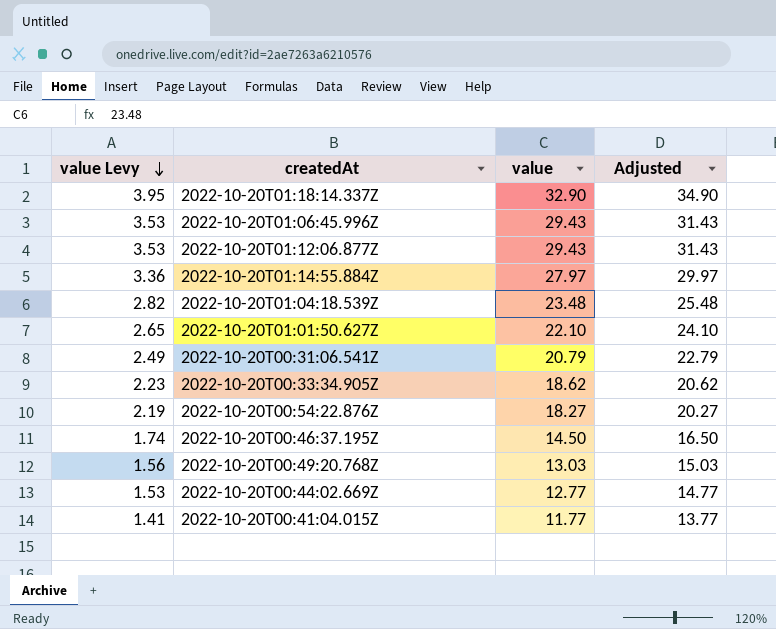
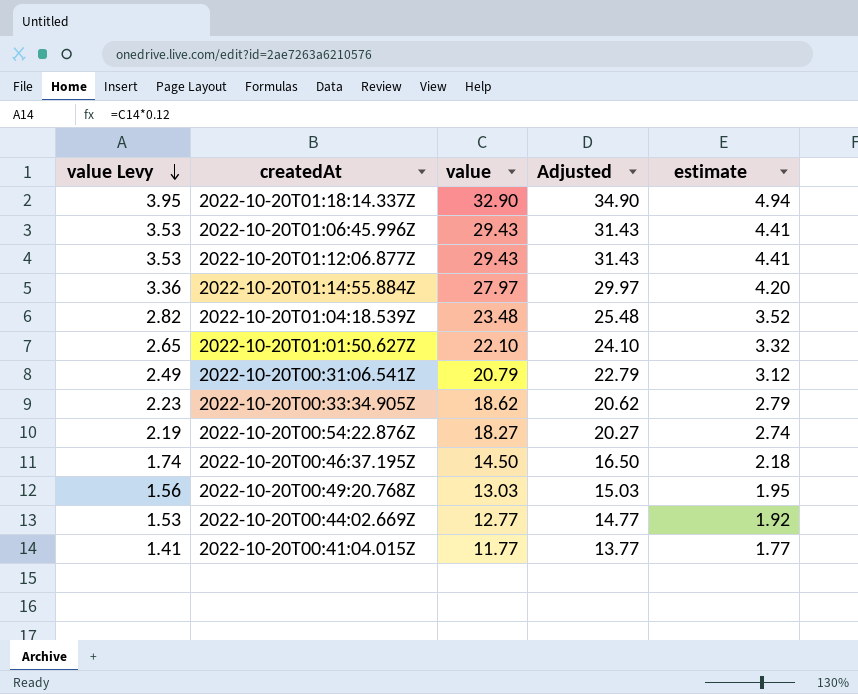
column estimate | formula: none -> [value] * 0.15

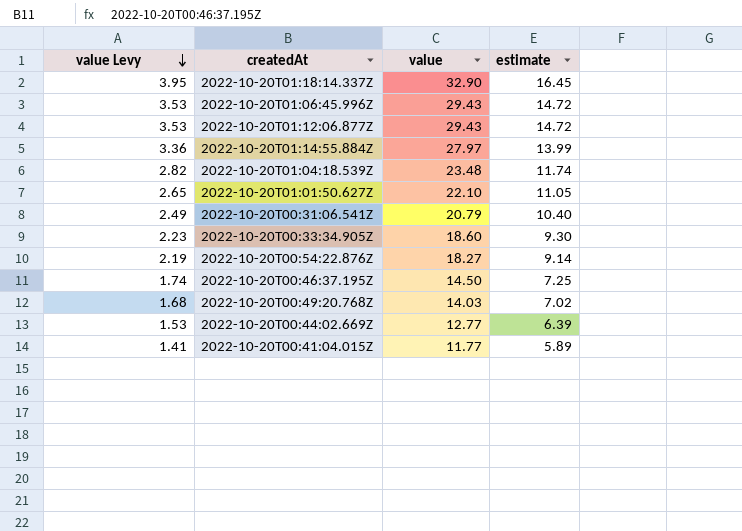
column Adjusted | formula: [value] + 2 -> none
column estimate | formula: [value] * 0.15 -> [value] * 0.5
2022-10-20T00:33:34.905Z | value: 18.62 -> 18.60
2022-10-20T00:49:20.768Z | value Levy: 1.56 -> 1.68
2022-10-20T00:49:20.768Z | value: 13.03 -> 14.03

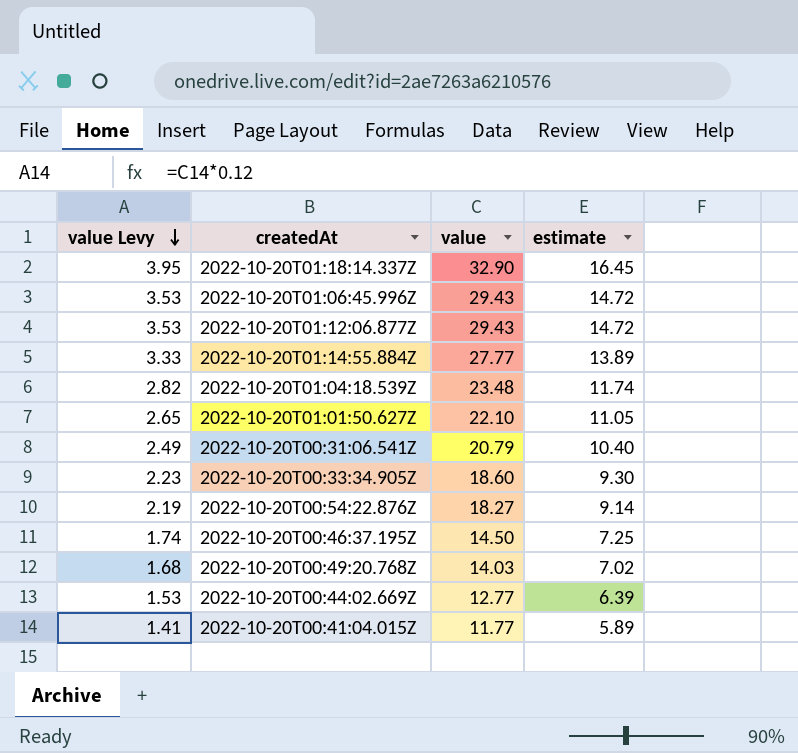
2022-10-20T01:14:55.884Z | value Levy: 3.36 -> 3.33
2022-10-20T01:14:55.884Z | value: 27.97 -> 27.77
2022-10-20T01:14:55.884Z | estimate: 13.99 -> 13.89

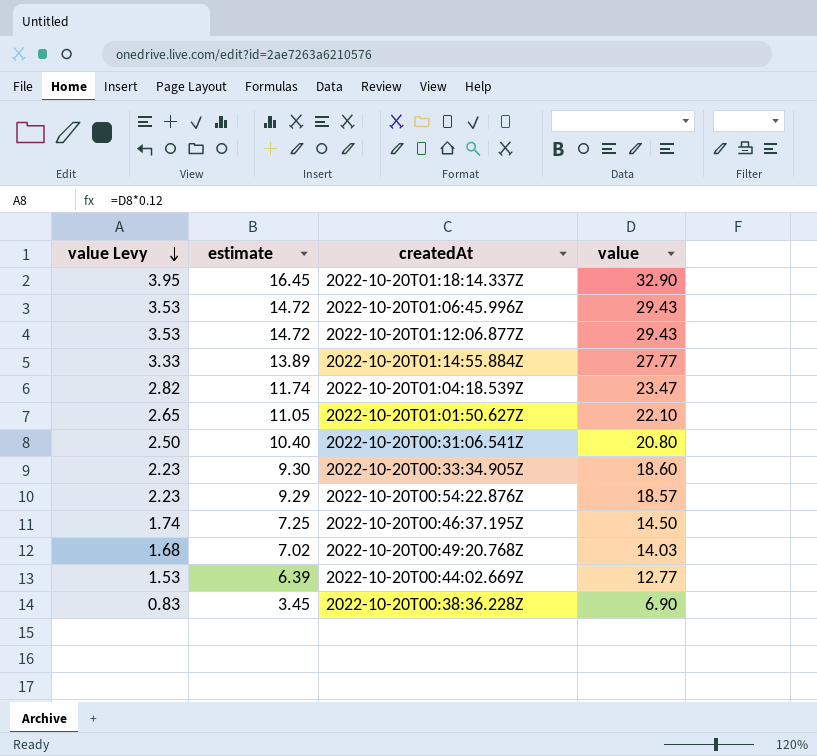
column estimate | position: 4 -> 2
row 2022-10-20T00:41:04.015Z: 1.41 | 11.77 | 5.89 -> none
2022-10-20T01:04:18.539Z | value: 23.48 -> 23.47
2022-10-20T00:31:06.541Z | value Levy: 2.49 -> 2.50
2022-10-20T00:31:06.541Z | value: 20.79 -> 20.80
2022-10-20T00:54:22.876Z | value Levy: 2.19 -> 2.23
2022-10-20T00:54:22.876Z | estimate: 9.14 -> 9.29
2022-10-20T00:54:22.876Z | value: 18.27 -> 18.57
row 2022-10-20T00:38:36.228Z: none -> 0.83 | 3.45 | 6.90

